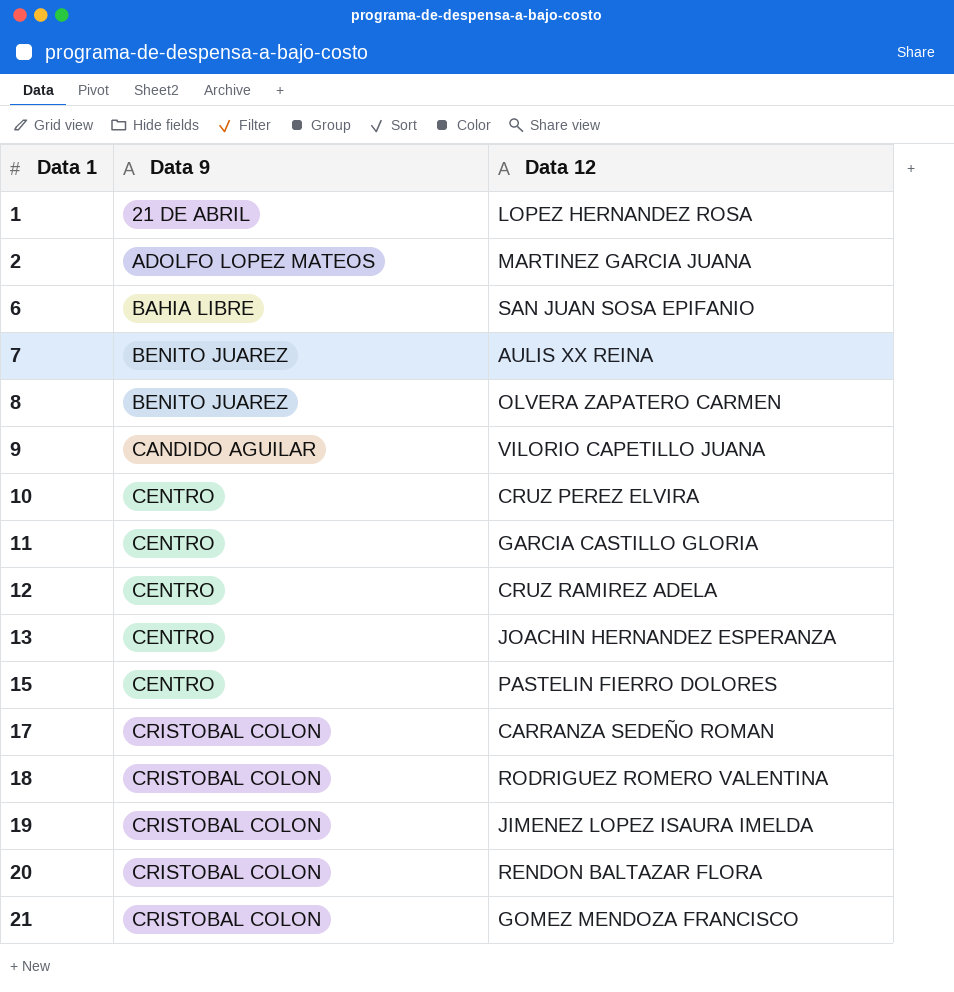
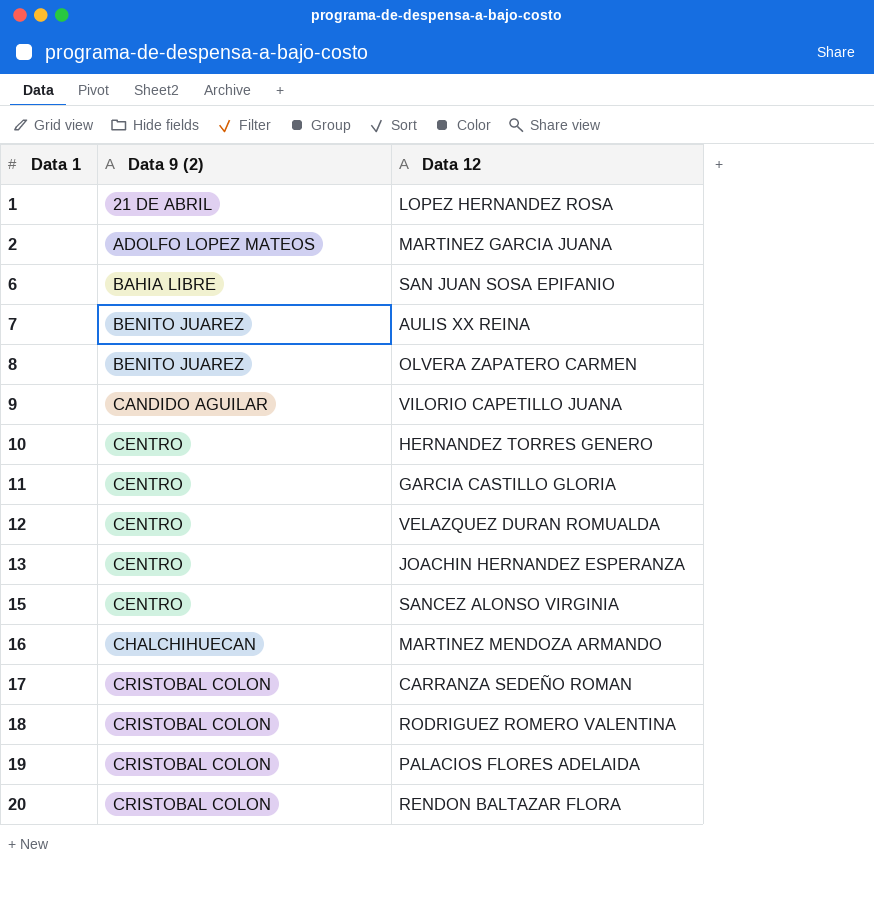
column name: Data 9 -> Data 9 (2)
row 21: CRISTOBAL COLON | GOMEZ MENDOZA FRANCISCO -> none
10 | Data 12: CRUZ PEREZ ELVIRA -> HERNANDEZ TORRES GENERO
12 | Data 12: CRUZ RAMIREZ ADELA -> VELAZQUEZ DURAN ROMUALDA
15 | Data 12: PASTELIN FIERRO DOLORES -> SANCEZ ALONSO VIRGINIA
row 16: none -> CHALCHIHUECAN | MARTINEZ MENDOZA ARMANDO
19 | Data 12: JIMENEZ LOPEZ ISAURA IMELDA -> PALACIOS FLORES ADELAIDA

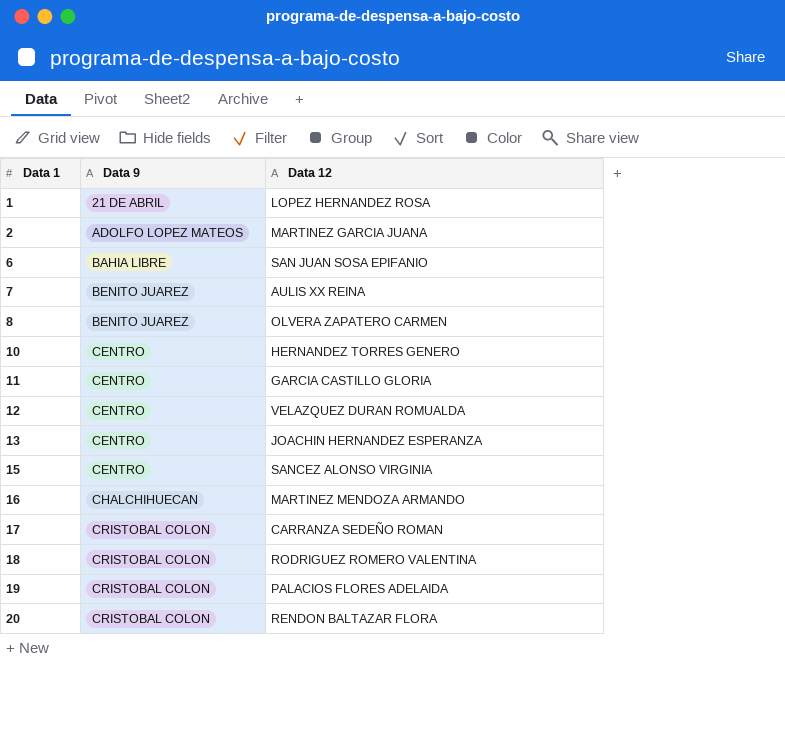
column name: Data 9 (2) -> Data 9
row 9: CANDIDO AGUILAR | VILORIO CAPETILLO JUANA -> none

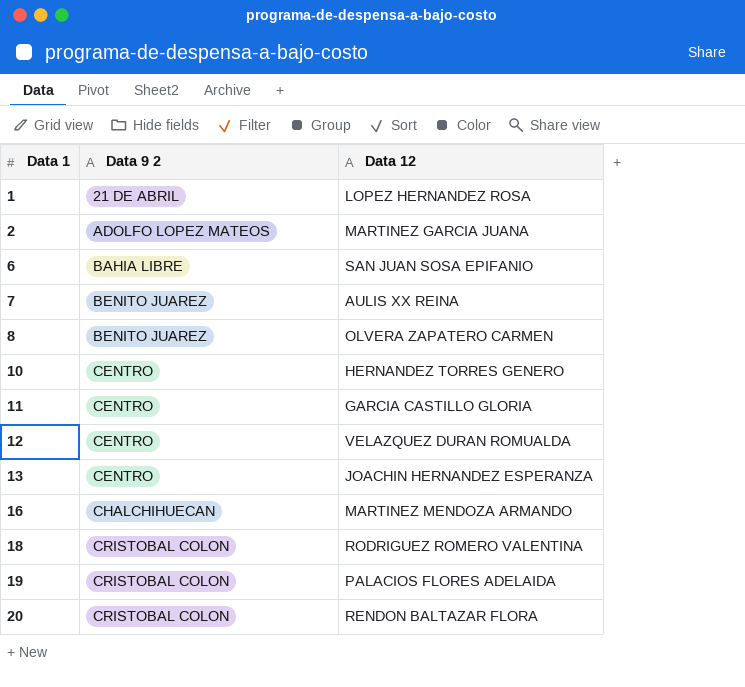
column name: Data 9 -> Data 9 2
row 15: CENTRO | SANCEZ ALONSO VIRGINIA -> none
row 17: CRISTOBAL COLON | CARRANZA SEDEÑO ROMAN -> none

